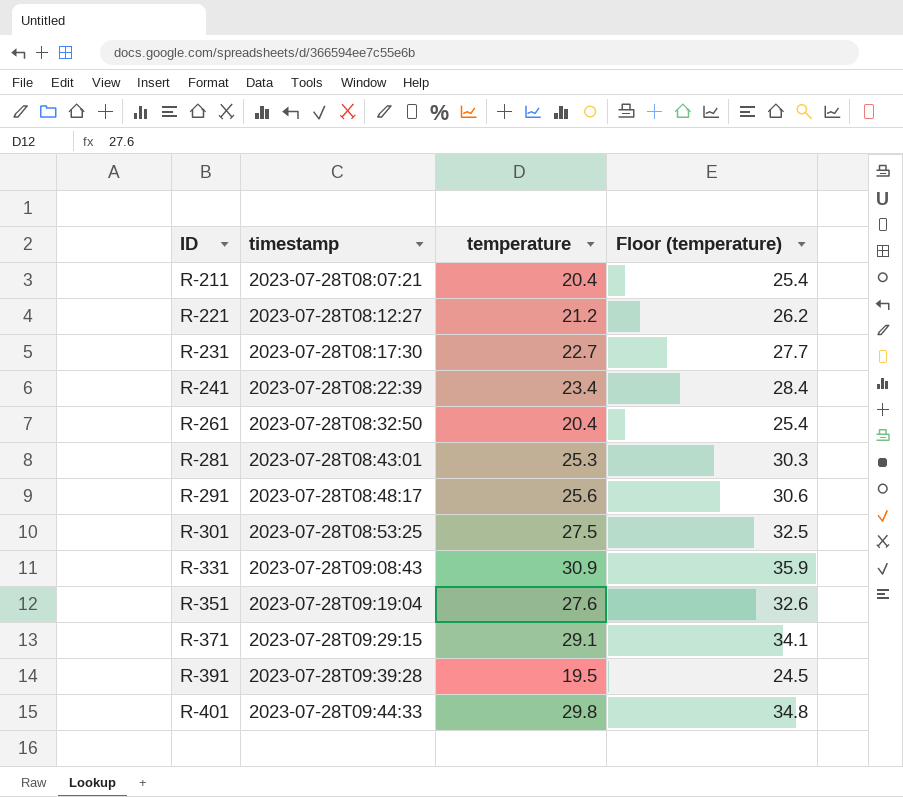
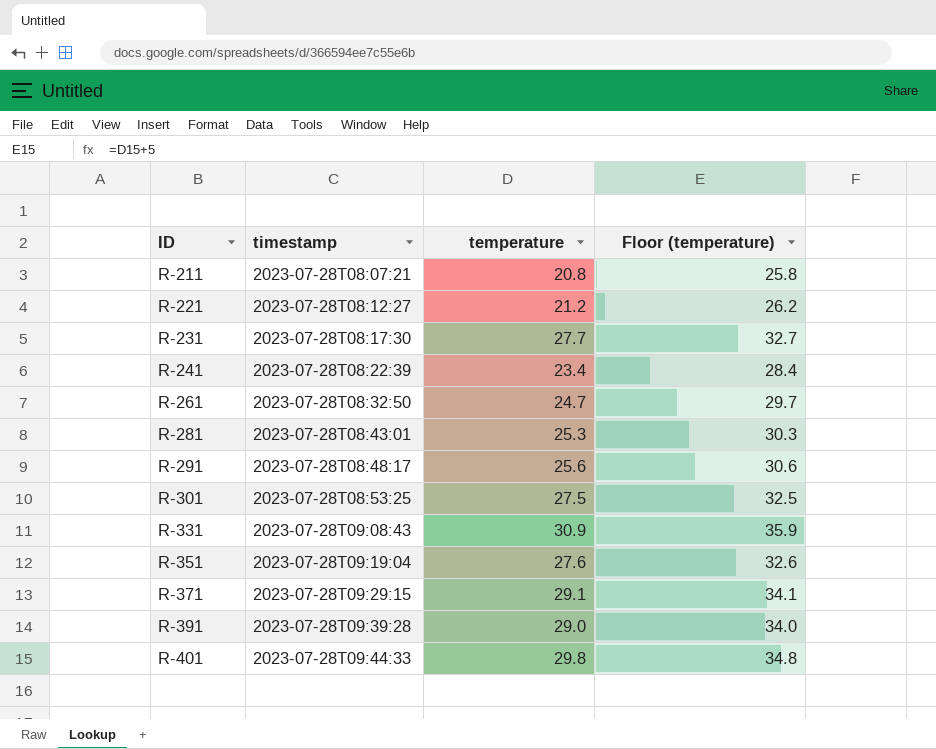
R-211 | temperature: 20.4 -> 20.8
R-211 | Floor (temperature): 25.4 -> 25.8
R-231 | temperature: 22.7 -> 27.7
R-231 | Floor (temperature): 27.7 -> 32.7
R-261 | temperature: 20.4 -> 24.7
R-261 | Floor (temperature): 25.4 -> 29.7
R-391 | temperature: 19.5 -> 29.0
R-391 | Floor (temperature): 24.5 -> 34.0

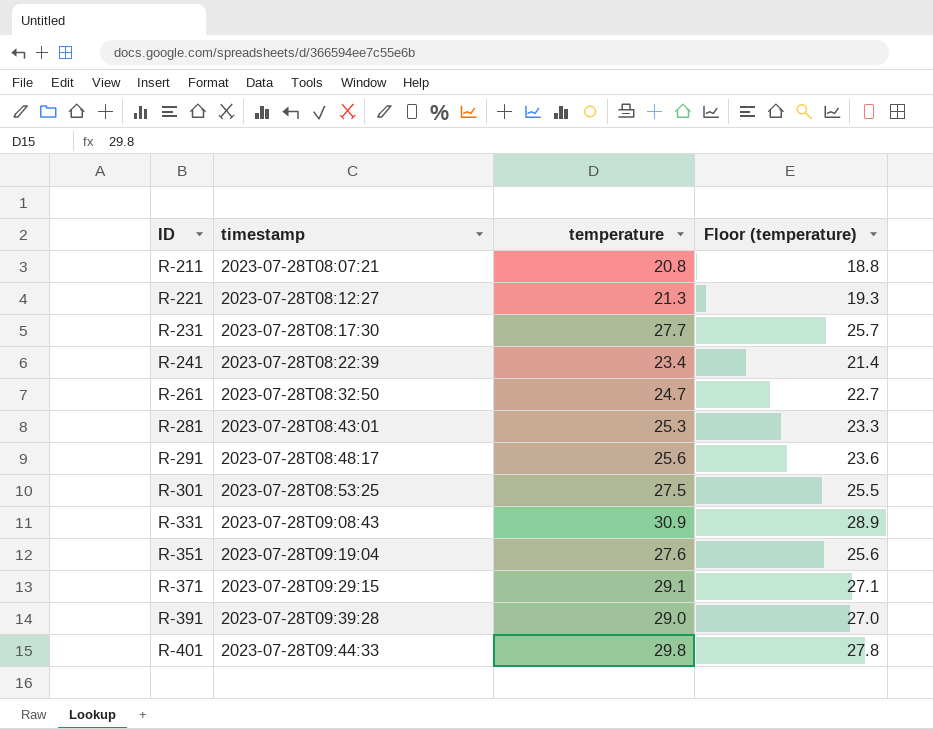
column Floor (temperature) | formula: [temperature] + 5 -> [temperature] - 2
R-221 | temperature: 21.2 -> 21.3

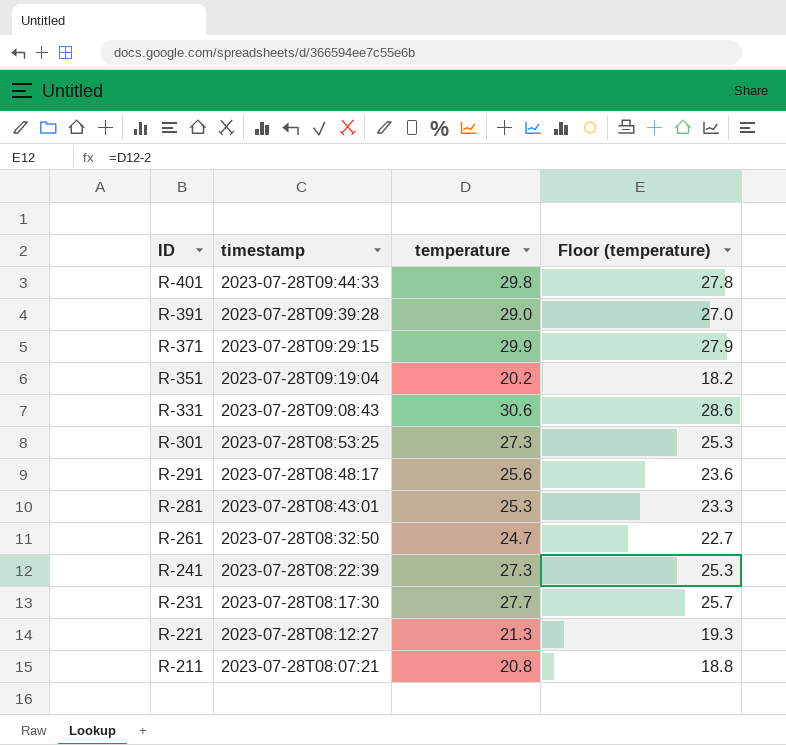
row order: ID ascending -> ID descending
R-371 | temperature: 29.1 -> 29.9
R-371 | Floor (temperature): 27.1 -> 27.9
R-351 | temperature: 27.6 -> 20.2
R-351 | Floor (temperature): 25.6 -> 18.2
R-331 | temperature: 30.9 -> 30.6
R-331 | Floor (temperature): 28.9 -> 28.6
R-301 | temperature: 27.5 -> 27.3
R-301 | Floor (temperature): 25.5 -> 25.3
R-241 | temperature: 23.4 -> 27.3
R-241 | Floor (temperature): 21.4 -> 25.3

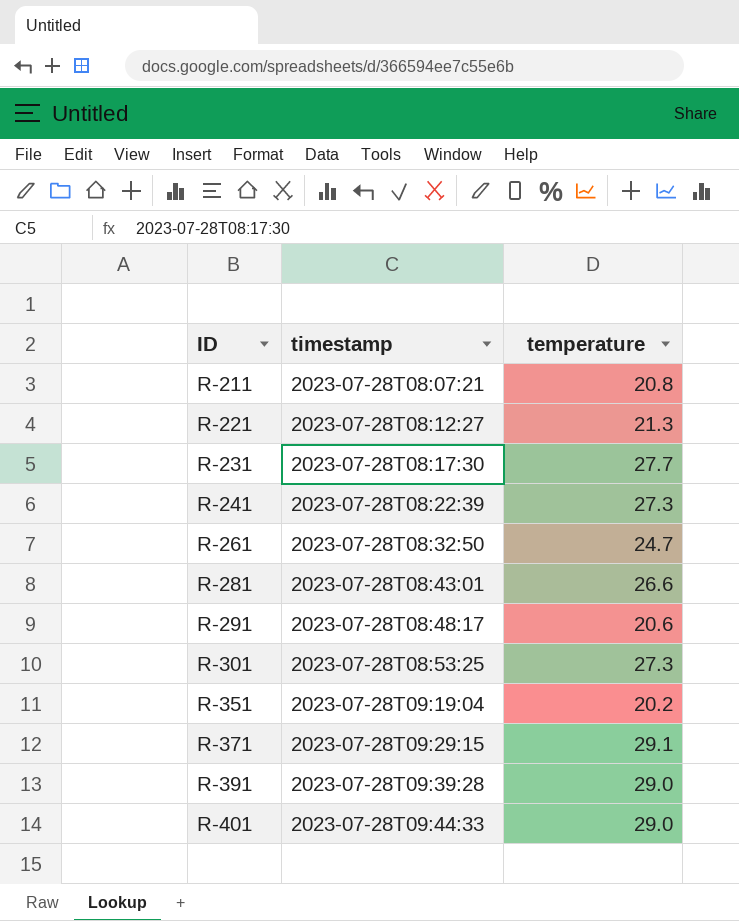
row order: ID descending -> ID ascending
column Floor (temperature) | formula: [temperature] - 2 -> none
row R-331: 2023-07-28T09:08:43 | 30.6 | 28.6 -> none
R-281 | temperature: 25.3 -> 26.6
R-291 | temperature: 25.6 -> 20.6
R-371 | temperature: 29.9 -> 29.1
R-401 | temperature: 29.8 -> 29.0

